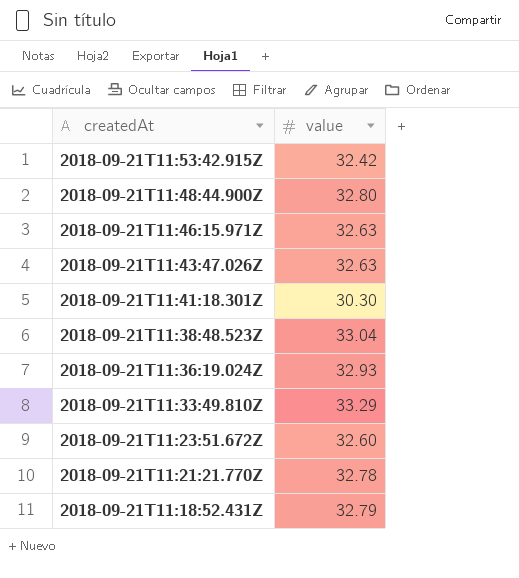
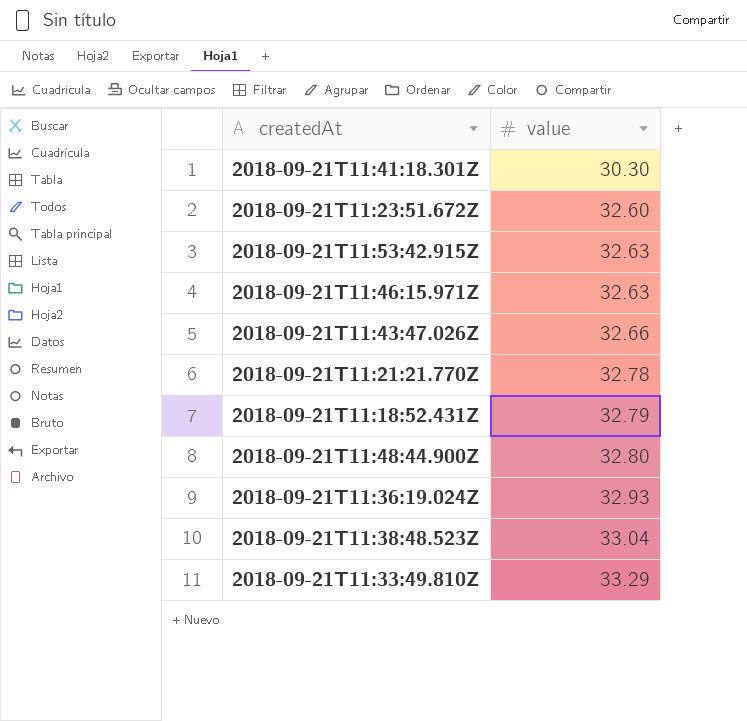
row order: createdAt descending -> value ascending
2018-09-21T11:53:42.915Z | value: 32.42 -> 32.63
2018-09-21T11:43:47.026Z | value: 32.63 -> 32.66

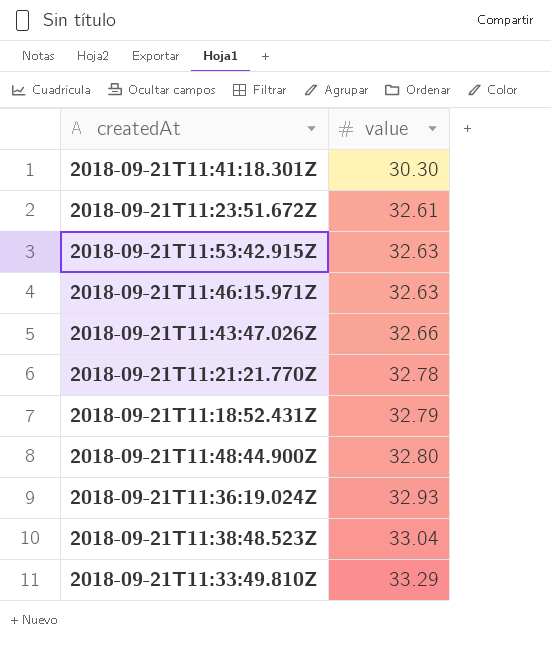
2018-09-21T11:23:51.672Z | value: 32.60 -> 32.61

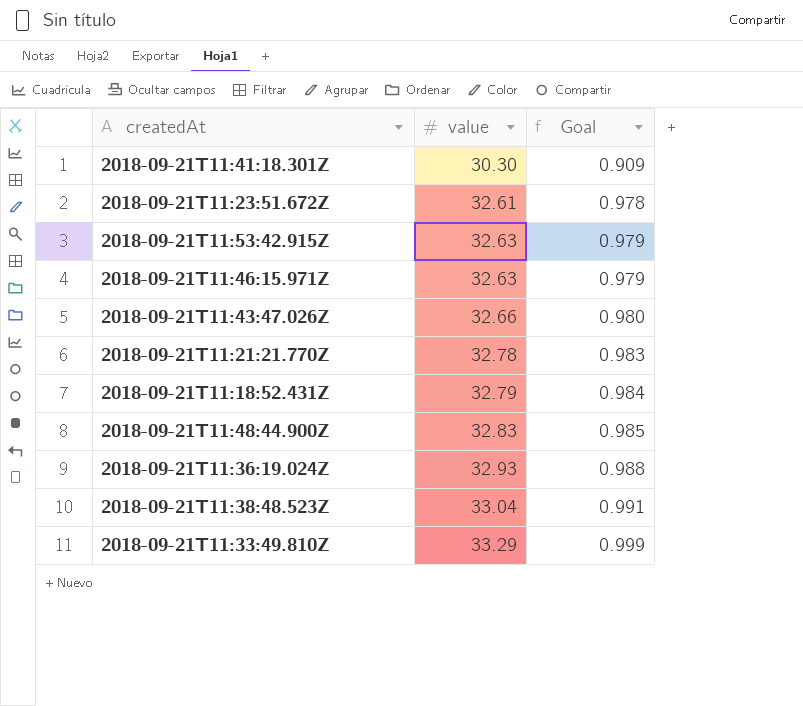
column Goal | formula: none -> [value] * 0.03
2018-09-21T11:48:44.900Z | value: 32.80 -> 32.83

